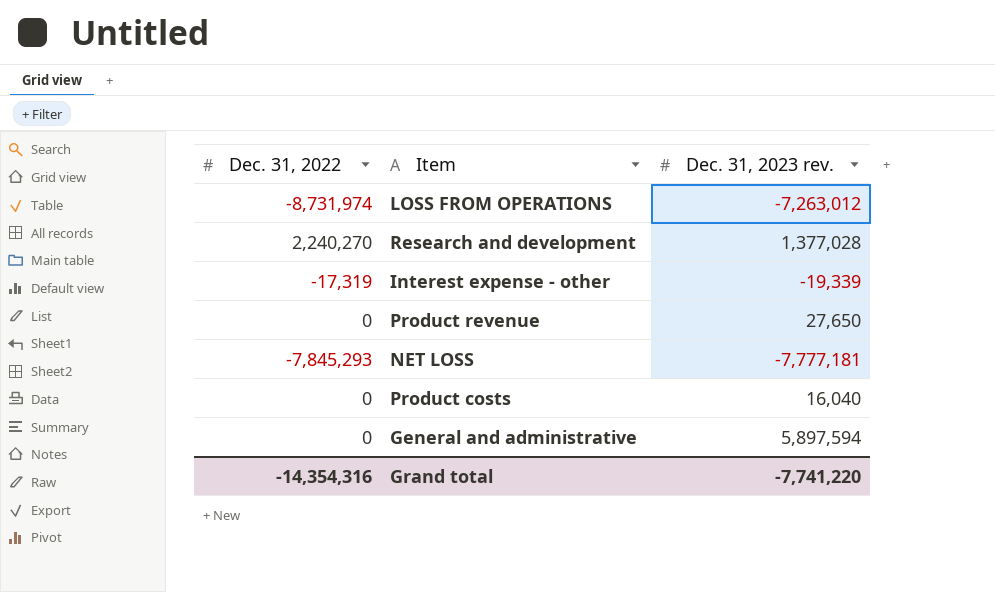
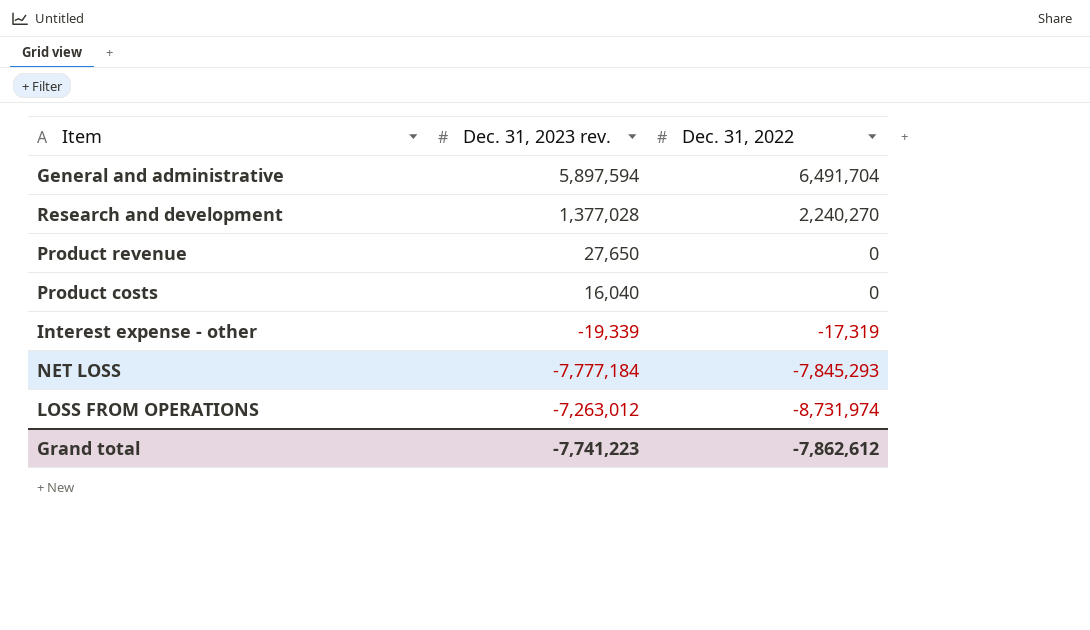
row order: none -> Dec. 31, 2022 descending
column Dec. 31, 2022 | position: 1 -> 3
General and administrative | Dec. 31, 2022: 0 -> 6,491,704
NET LOSS | Dec. 31, 2023 rev.: -7,777,181 -> -7,777,184
Grand total | Dec. 31, 2023 rev.: -7,741,220 -> -7,741,223
Grand total | Dec. 31, 2022: -14,354,316 -> -7,862,612

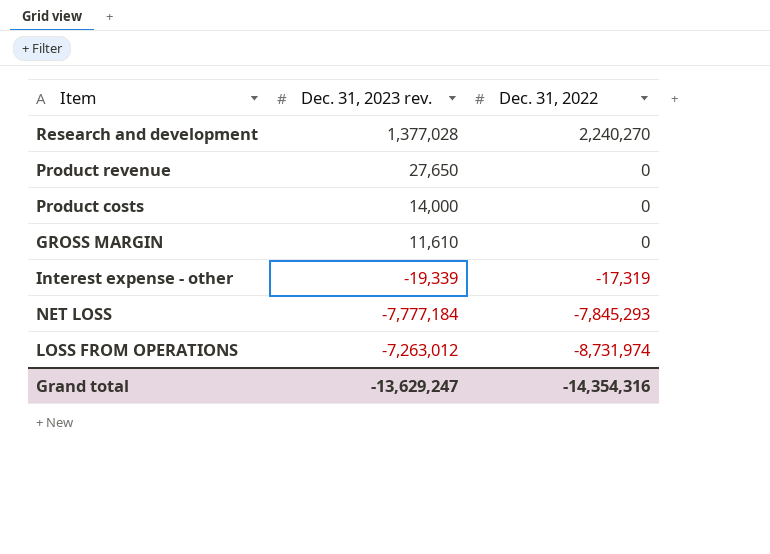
row General and administrative: 5,897,594 | 6,491,704 -> none
Product costs | Dec. 31, 2023 rev.: 16,040 -> 14,000
row GROSS MARGIN: none -> 11,610 | 0
Grand total | Dec. 31, 2023 rev.: -7,741,223 -> -13,629,247
Grand total | Dec. 31, 2022: -7,862,612 -> -14,354,316

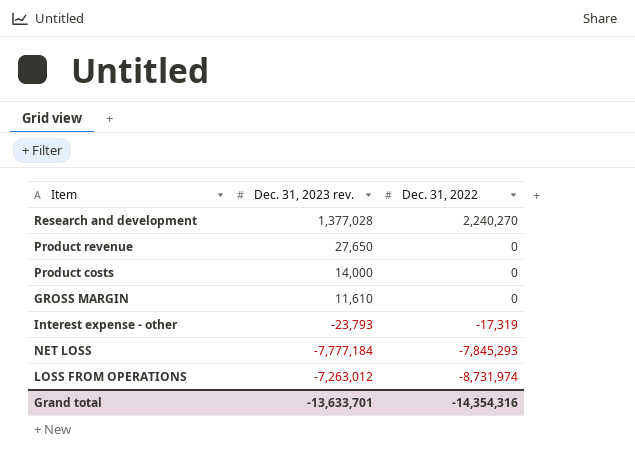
Interest expense - other | Dec. 31, 2023 rev.: -19,339 -> -23,793
Grand total | Dec. 31, 2023 rev.: -13,629,247 -> -13,633,701

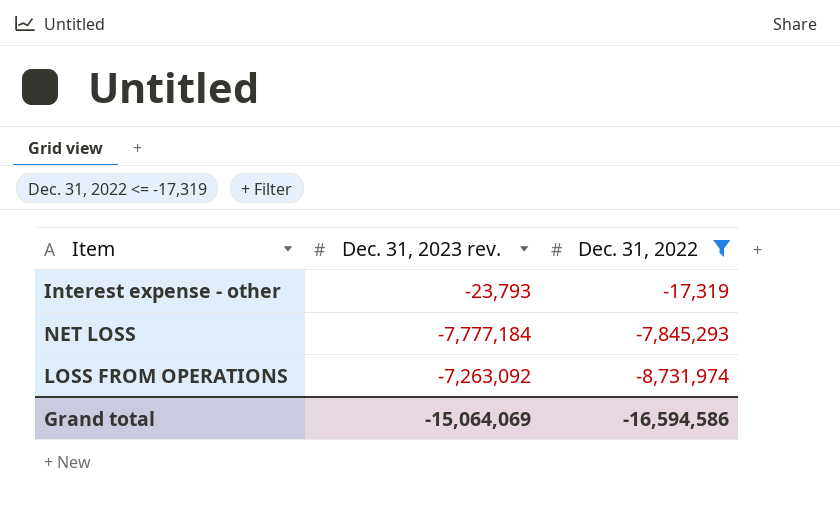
filter: none -> Dec. 31, 2022 <= -17,319
LOSS FROM OPERATIONS | Dec. 31, 2023 rev.: -7,263,012 -> -7,263,092
Grand total | Dec. 31, 2023 rev.: -13,633,701 -> -15,064,069
Grand total | Dec. 31, 2022: -14,354,316 -> -16,594,586

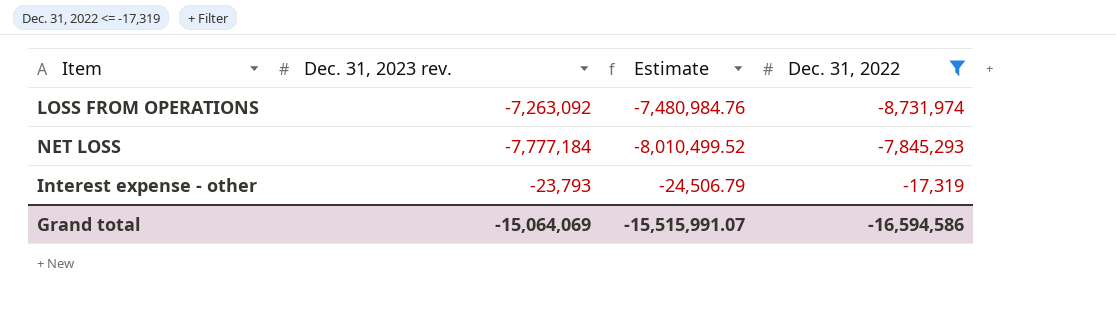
row order: Dec. 31, 2022 descending -> Dec. 31, 2022 ascending
column Estimate | formula: none -> [Dec. 31, 2023 rev.] * 1.03

